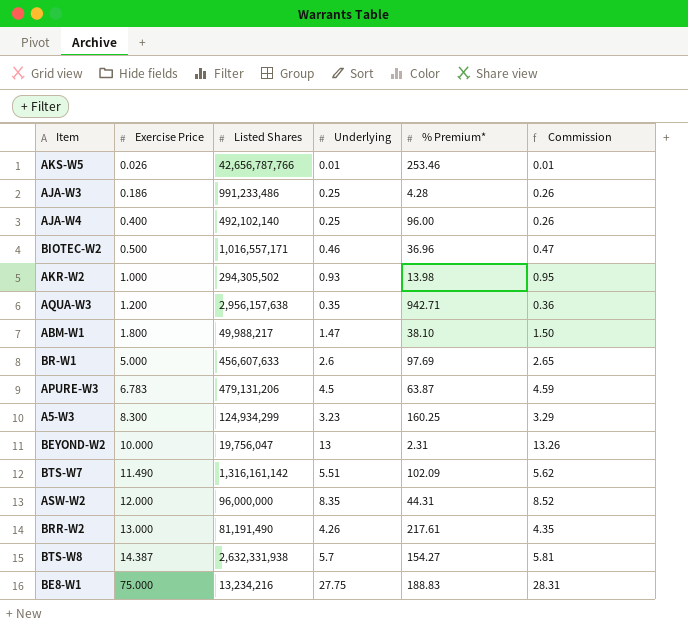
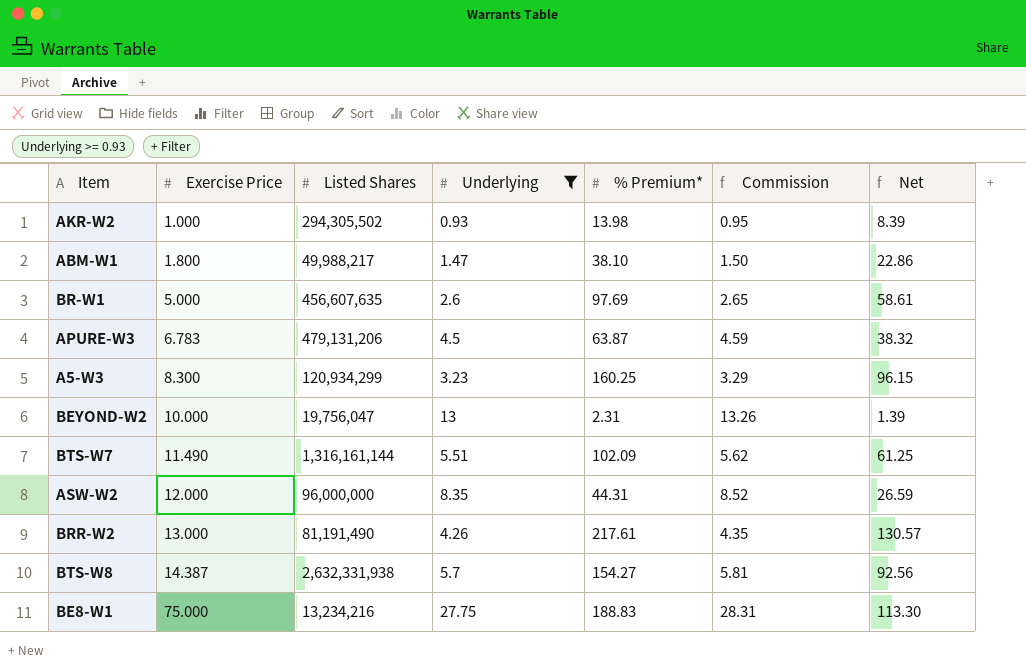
filter: none -> Underlying >= 0.93
column Net | formula: none -> [% Premium*] * 0.6
BR-W1 | Listed Shares: 456,607,633 -> 456,607,635
A5-W3 | Listed Shares: 124,934,299 -> 120,934,299
BTS-W7 | Listed Shares: 1,316,161,142 -> 1,316,161,144

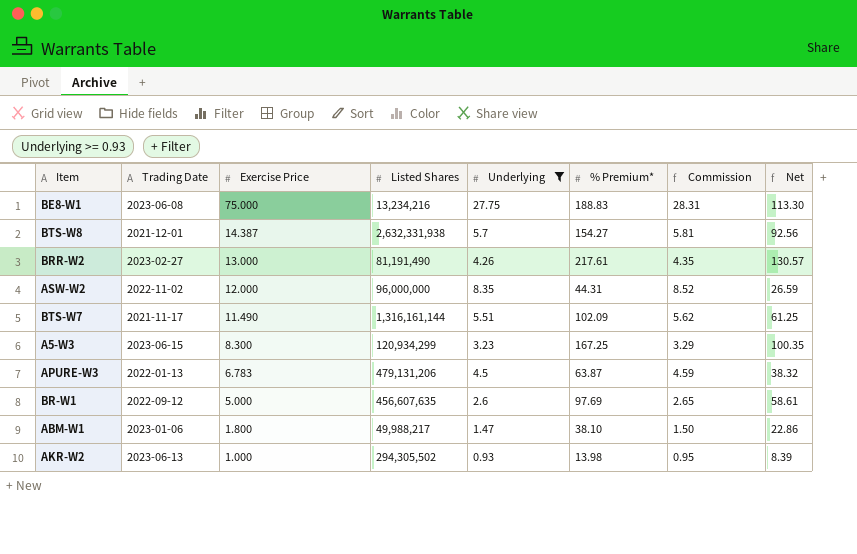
row order: Exercise Price ascending -> Exercise Price descending
column Trading Date | position: none -> 2
row BEYOND-W2: 10.000 | 19,756,047 | 13 | 2.31 | 13.26 | 1.39 -> none
A5-W3 | % Premium*: 160.25 -> 167.25
A5-W3 | Net: 96.15 -> 100.35

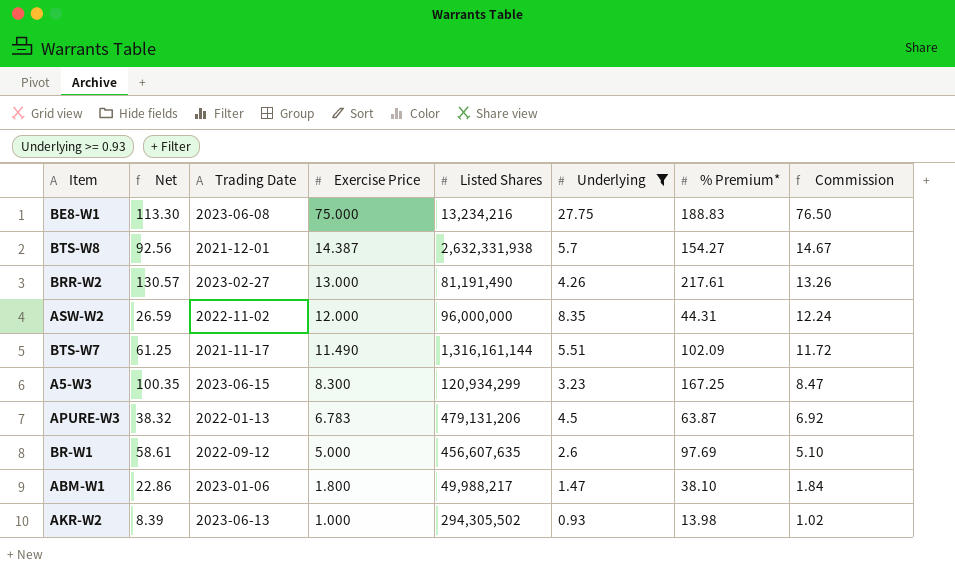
column Net | position: 8 -> 2
column Commission | formula: [Underlying] * 1.02 -> [Exercise Price] * 1.02

